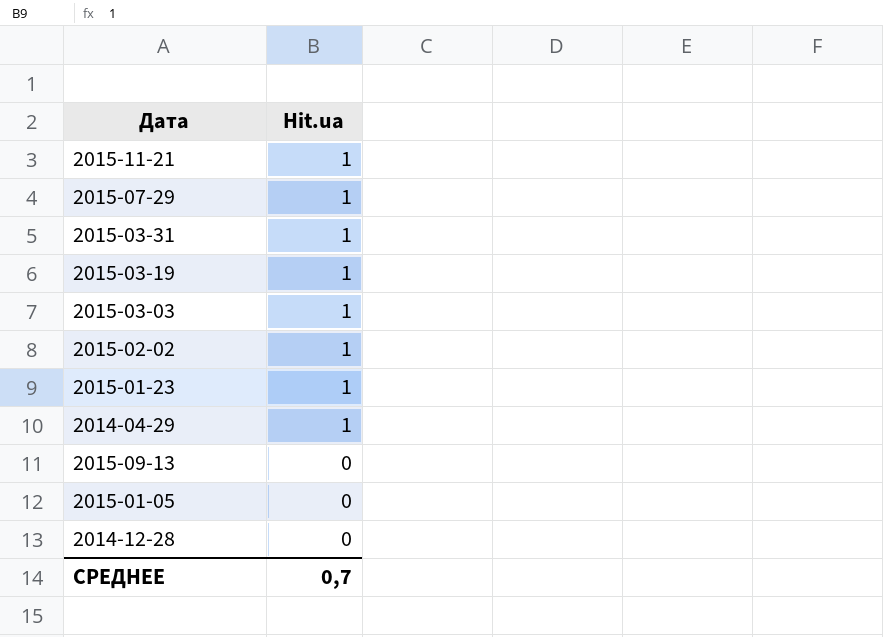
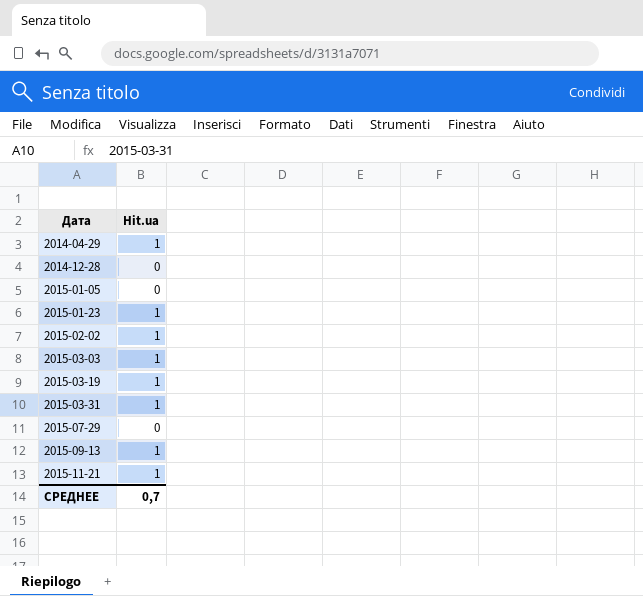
row order: Hit.ua descending -> Дата ascending
2015-07-29 | Hit.ua: 1 -> 0
2015-09-13 | Hit.ua: 0 -> 1

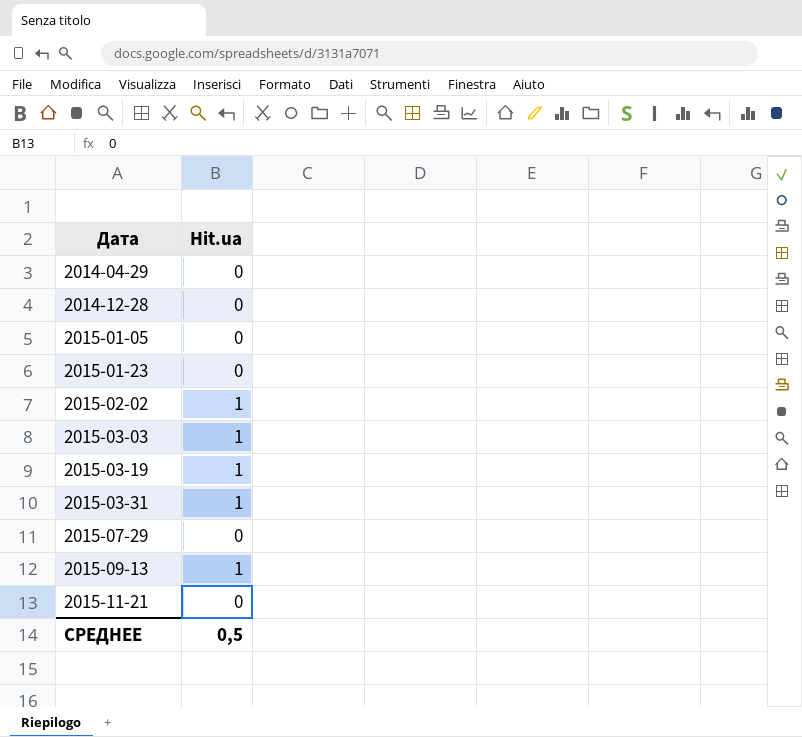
2014-04-29 | Hit.ua: 1 -> 0
2015-01-23 | Hit.ua: 1 -> 0
2015-11-21 | Hit.ua: 1 -> 0
СРЕДНЕЕ | Hit.ua: 0,7 -> 0,5

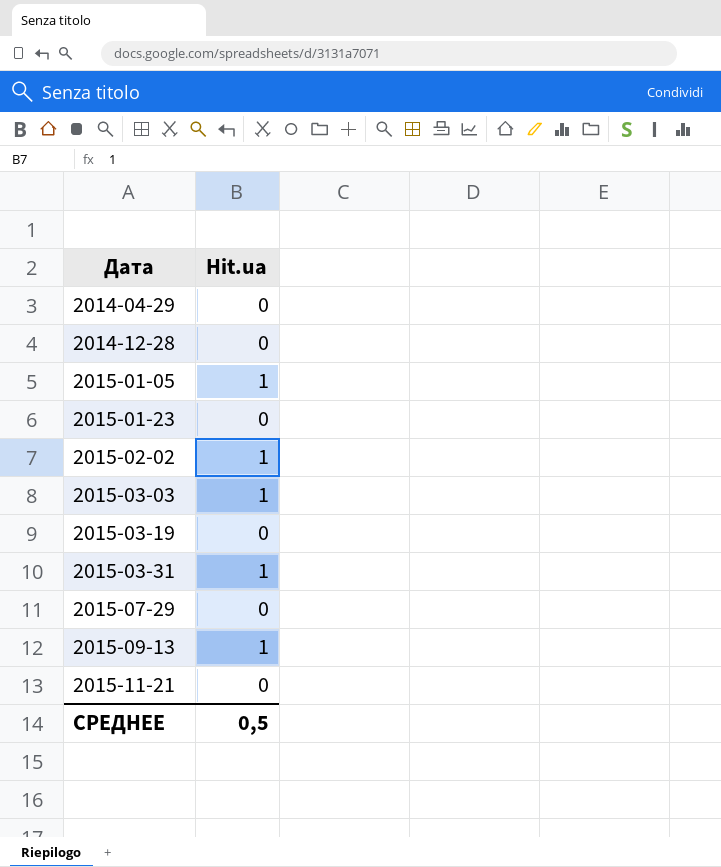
2015-01-05 | Hit.ua: 0 -> 1
2015-03-19 | Hit.ua: 1 -> 0

